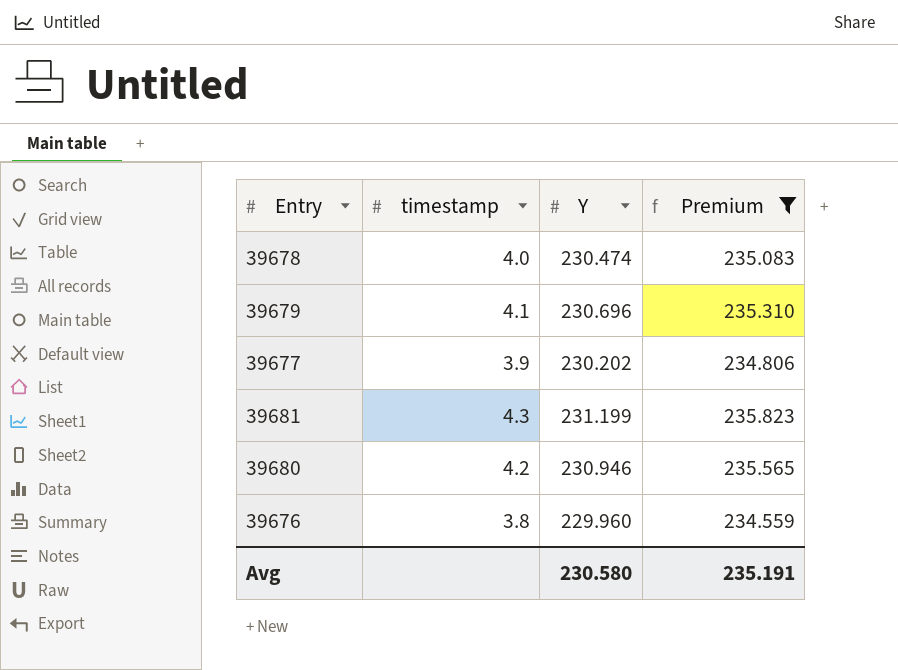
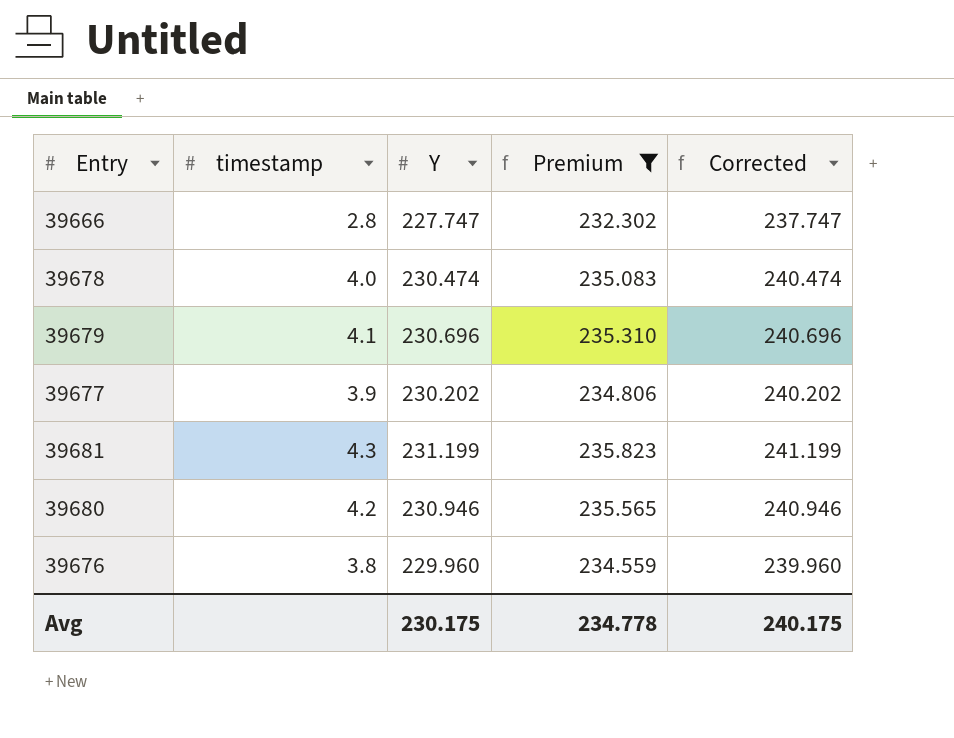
column Corrected | formula: none -> [Y] + 10
row 39666: none -> 2.8 | 227.747 | 232.302 | 237.747
Avg | Y: 230.580 -> 230.175
Avg | Premium: 235.191 -> 234.778

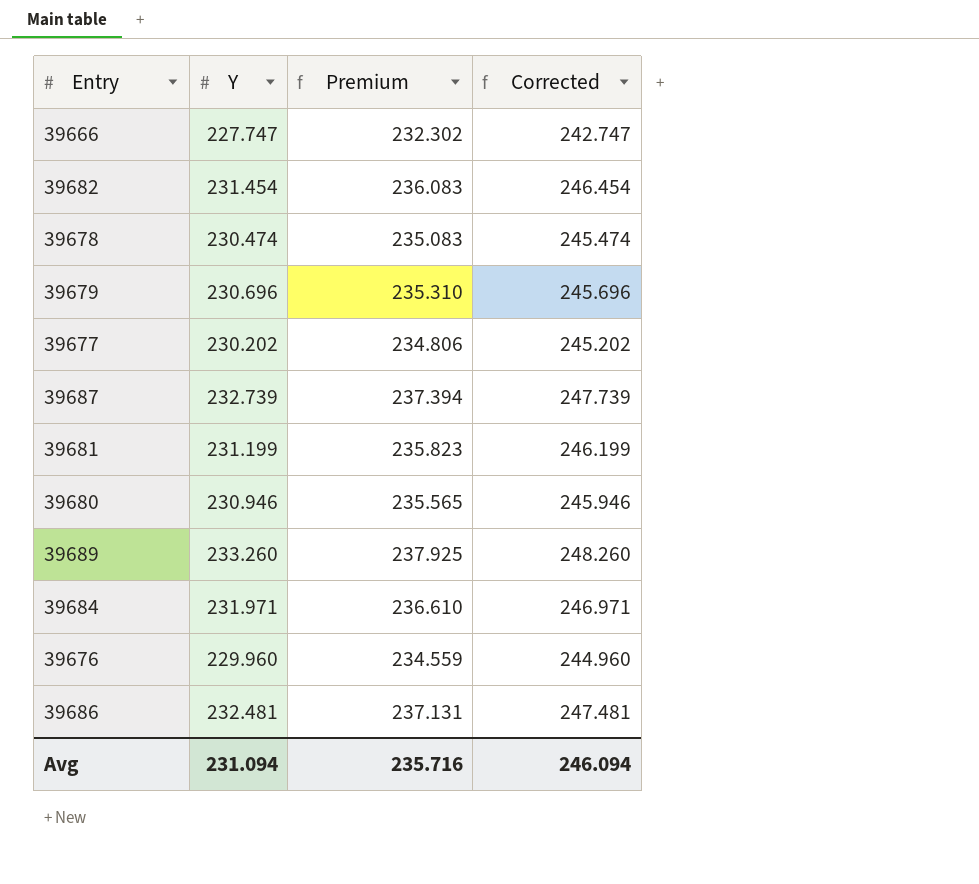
filter: Premium <= 235.823 -> none
column timestamp | position: 2 -> none
column Corrected | formula: [Y] + 10 -> [Y] + 15
Avg | Y: 230.175 -> 231.094
Avg | Premium: 234.778 -> 235.716
Avg | Corrected: 240.175 -> 246.094

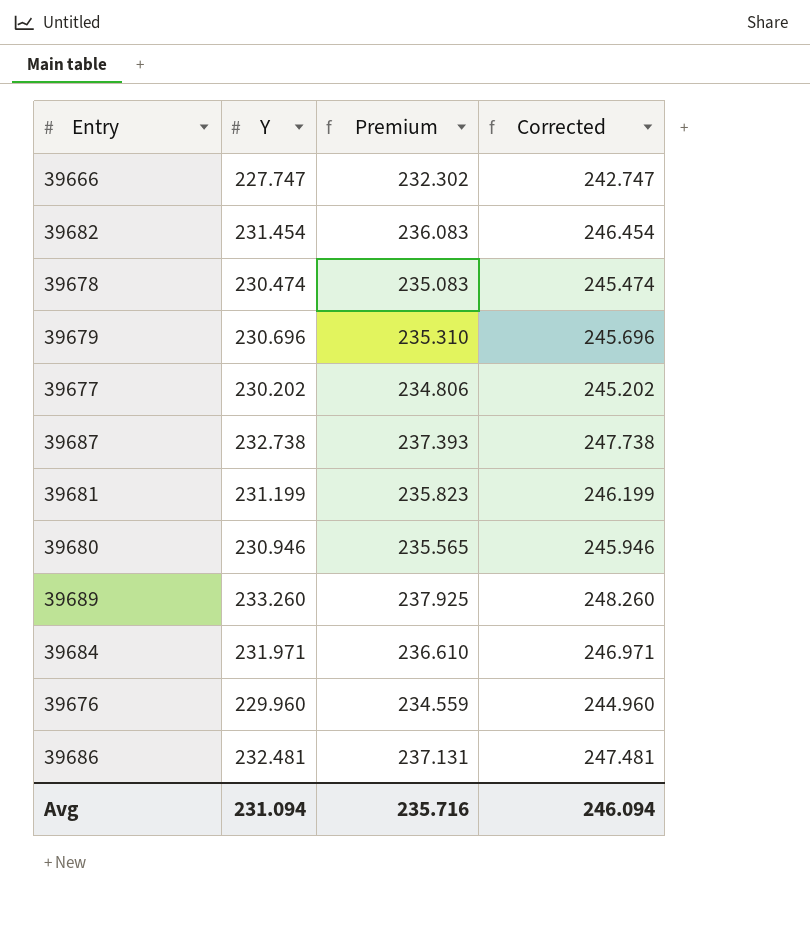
39687 | Y: 232.739 -> 232.738
39687 | Premium: 237.394 -> 237.393
39687 | Corrected: 247.739 -> 247.738

